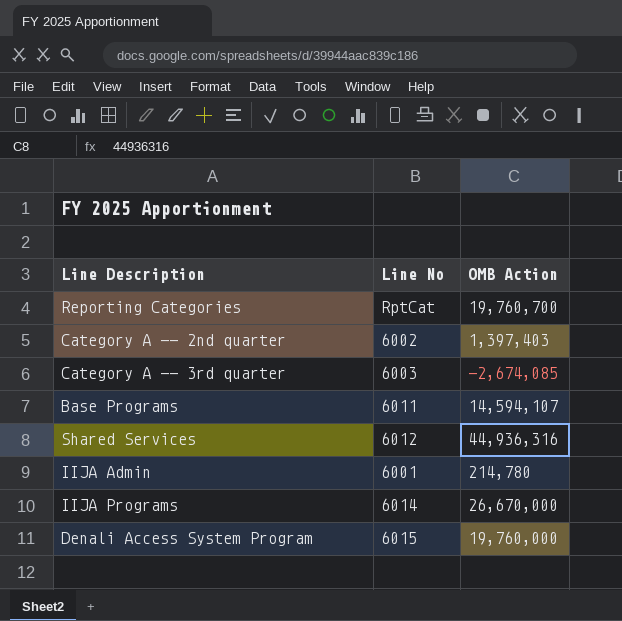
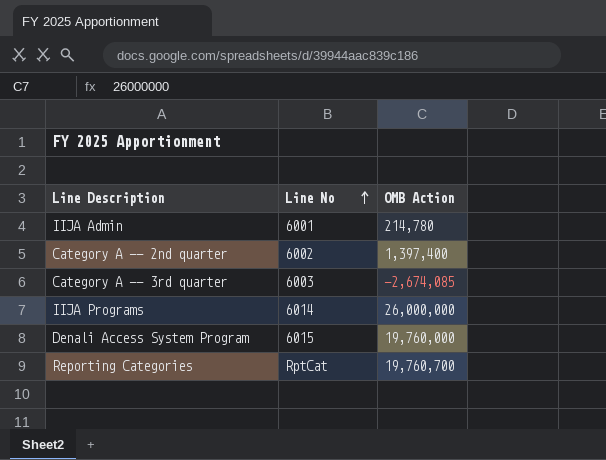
row order: none -> Line No ascending
row Base Programs: 6011 | 14,594,107 -> none
row Shared Services: 6012 | 44,936,316 -> none
Category A -- 2nd quarter | OMB Action: 1,397,403 -> 1,397,400
IIJA Programs | OMB Action: 26,670,000 -> 26,000,000

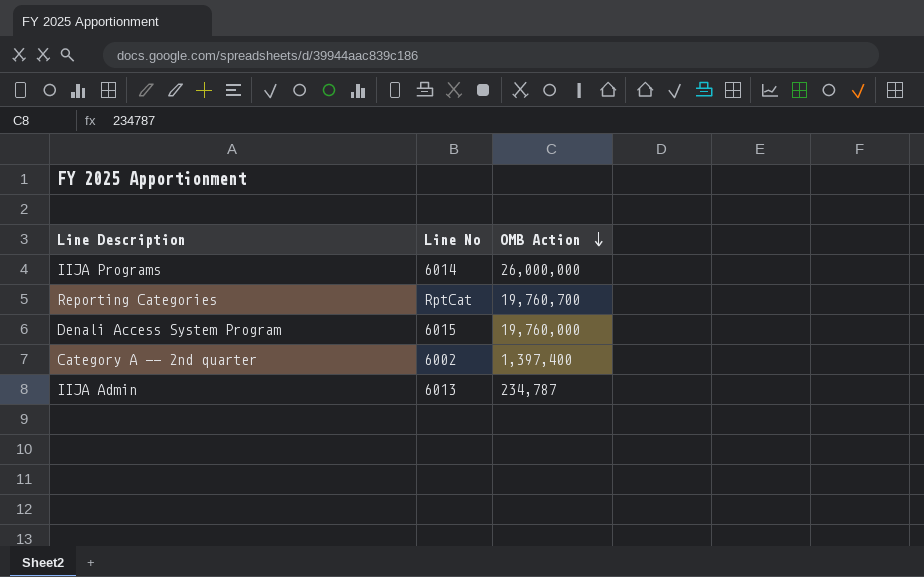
row order: Line No ascending -> OMB Action descending
row Category A -- 3rd quarter: 6003 | -2,674,085 -> none
IIJA Admin | Line No: 6001 -> 6013
IIJA Admin | OMB Action: 214,780 -> 234,787

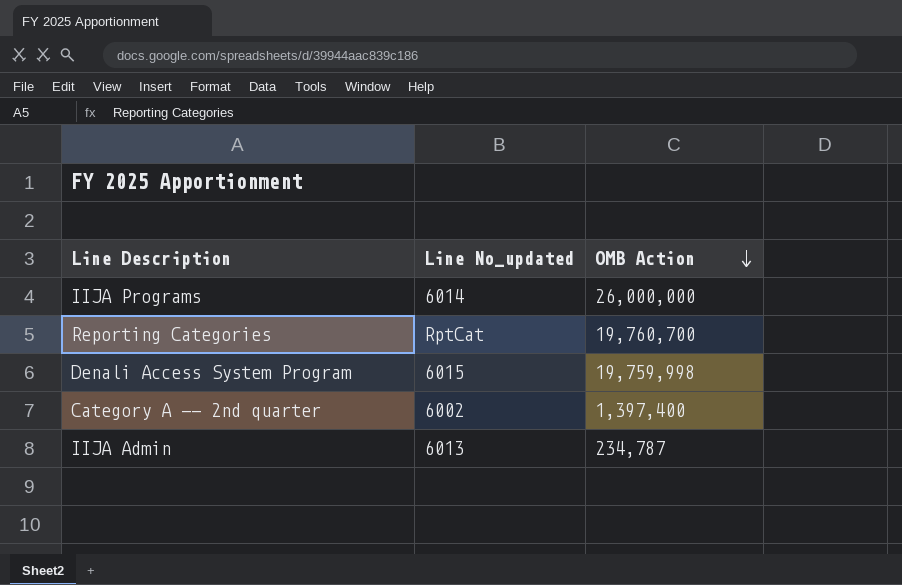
column name: Line No -> Line No_updated
Denali Access System Program | OMB Action: 19,760,000 -> 19,759,998

